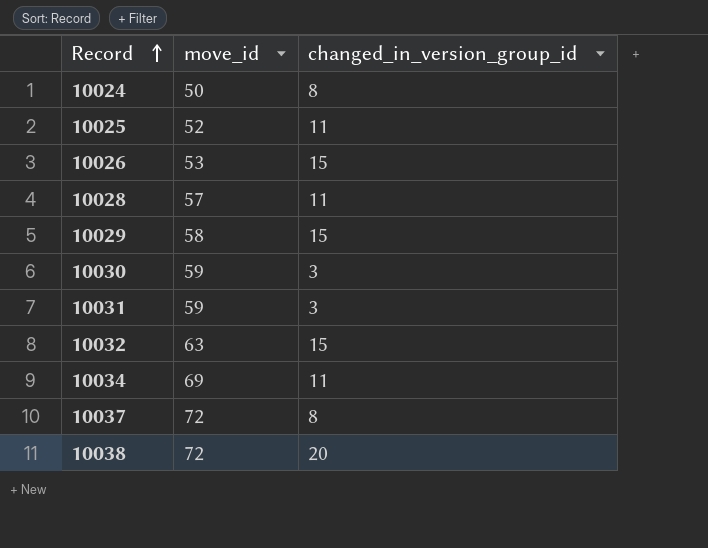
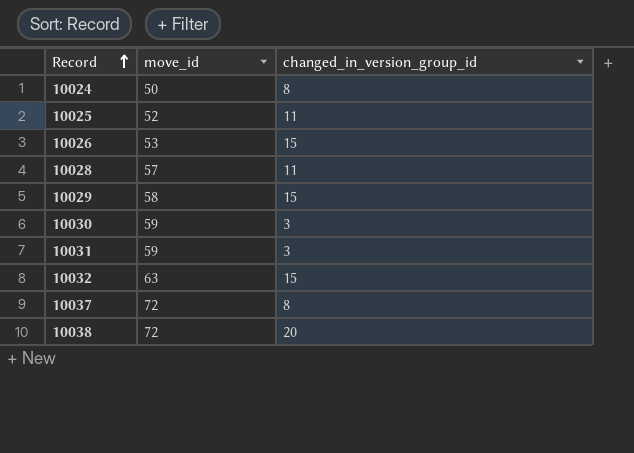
row 10034: 69 | 11 -> none

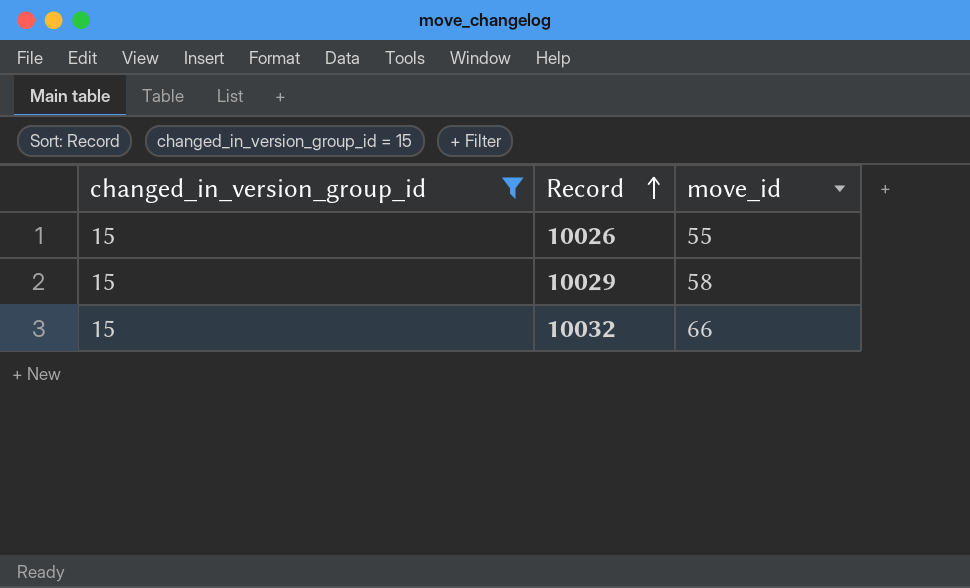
filter: none -> changed_in_version_group_id = 15
column changed_in_version_group_id | position: 3 -> 1
10026 | move_id: 53 -> 55
10032 | move_id: 63 -> 66

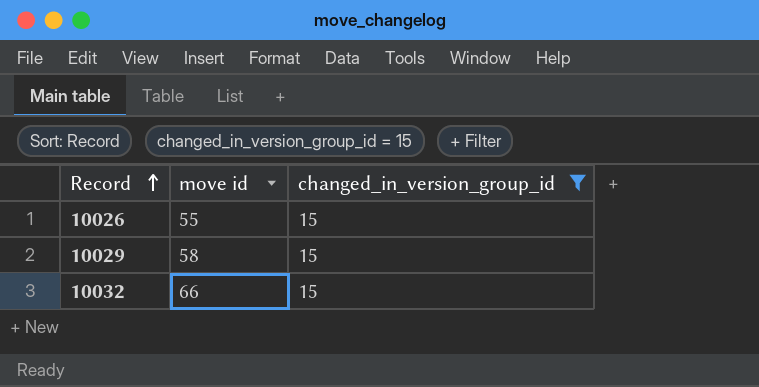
column name: move_id -> move id
column changed_in_version_group_id | position: 1 -> 3

